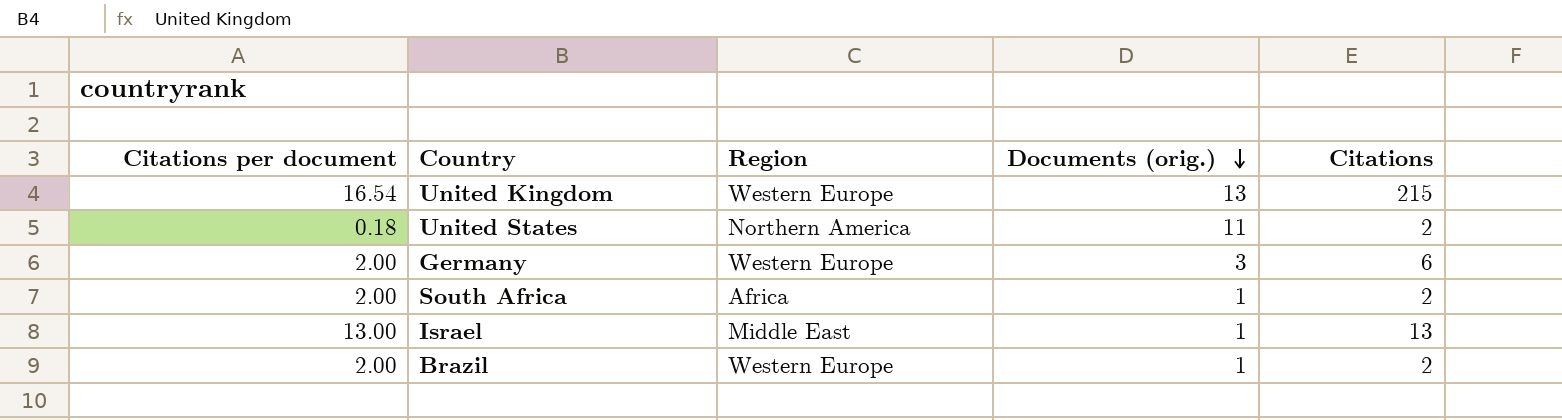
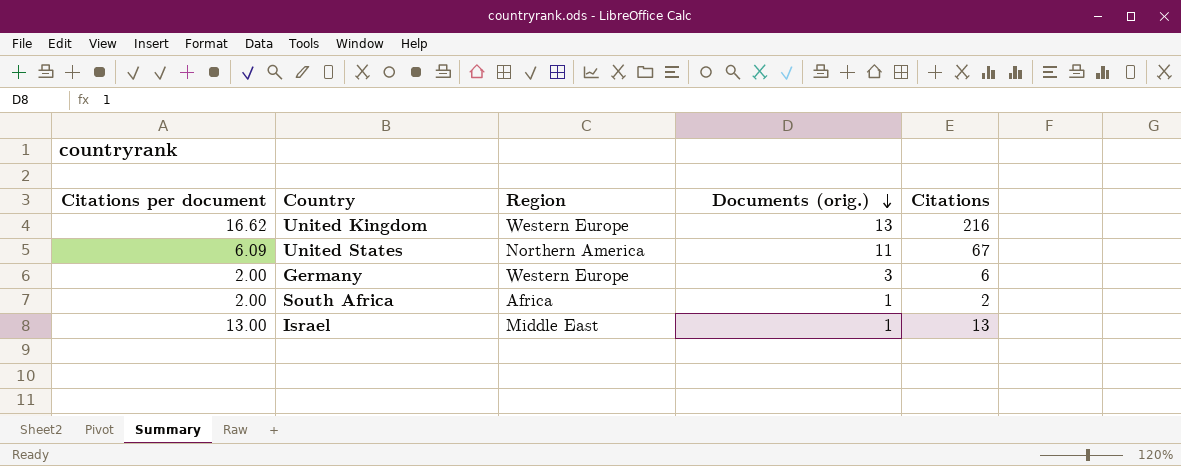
row Brazil: 2.00 | Western Europe | 1 | 2 -> none
United Kingdom | Citations per document: 16.54 -> 16.62
United Kingdom | Citations: 215 -> 216
United States | Citations per document: 0.18 -> 6.09
United States | Citations: 2 -> 67

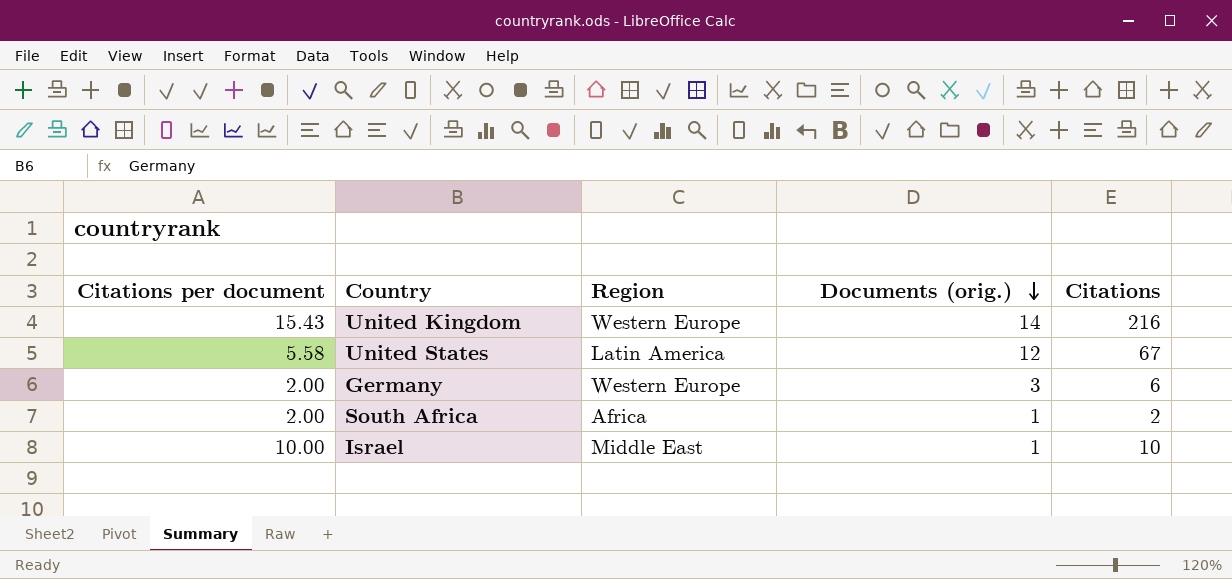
United Kingdom | Citations per document: 16.62 -> 15.43
United Kingdom | Documents (orig.): 13 -> 14
United States | Citations per document: 6.09 -> 5.58
United States | Region: Northern America -> Latin America
United States | Documents (orig.): 11 -> 12
Israel | Citations per document: 13.00 -> 10.00
Israel | Citations: 13 -> 10

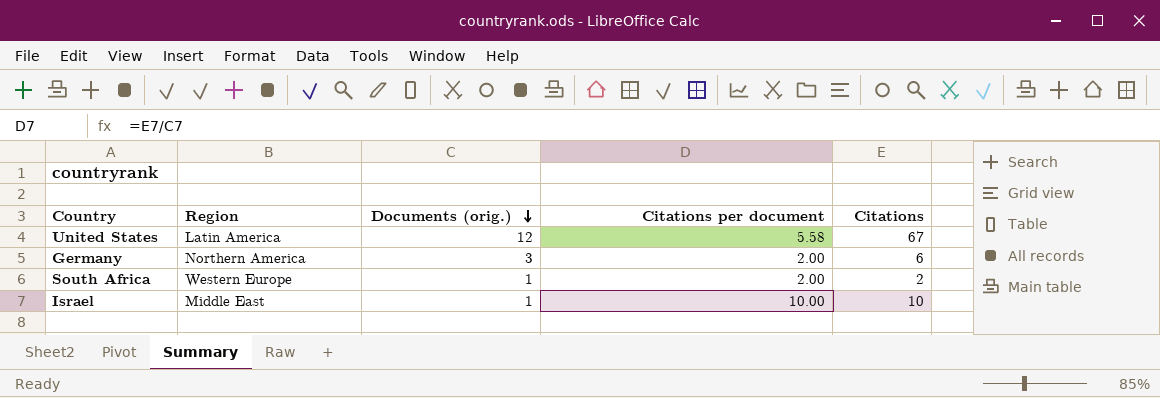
column Citations per document | position: 1 -> 4
row United Kingdom: 15.43 | Western Europe | 14 | 216 -> none
Germany | Region: Western Europe -> Northern America
South Africa | Region: Africa -> Western Europe

